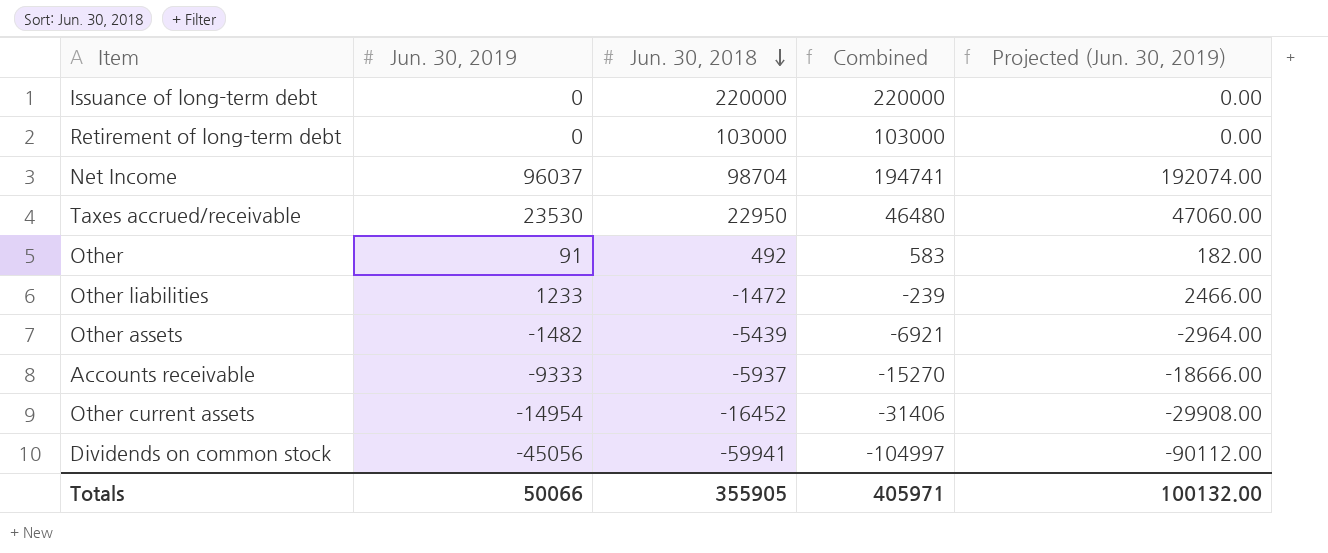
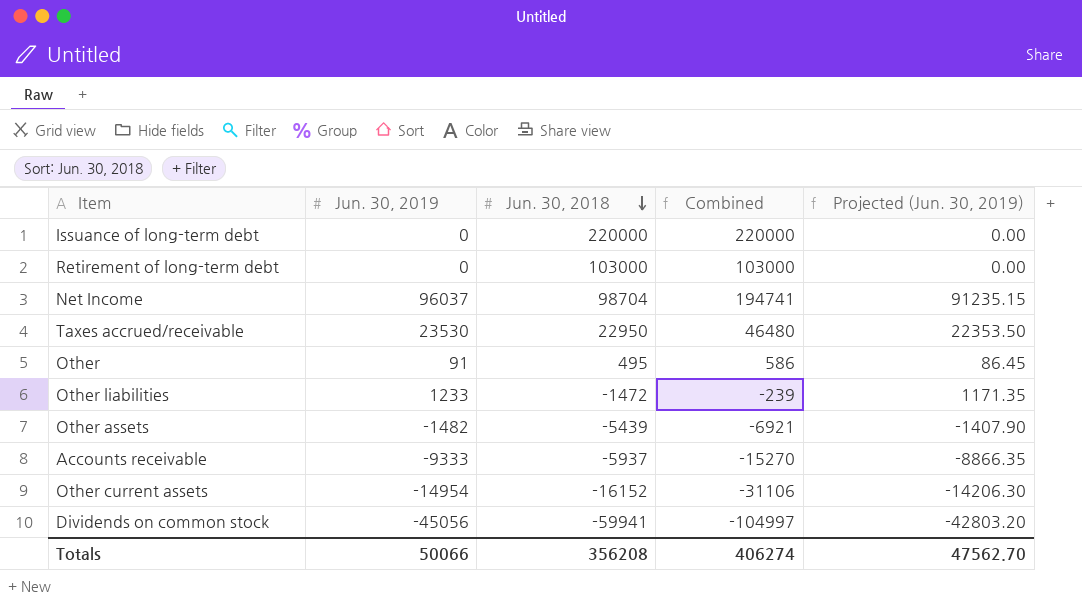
column Projected (Jun. 30, 2019) | formula: [Jun. 30, 2019] * 2 -> [Jun. 30, 2019] * 0.95
Other | Jun. 30, 2018: 492 -> 495
Other | Combined: 583 -> 586
Other current assets | Jun. 30, 2018: -16452 -> -16152
Other current assets | Combined: -31406 -> -31106
Totals | Jun. 30, 2018: 355905 -> 356208
Totals | Combined: 405971 -> 406274
Totals | Projected (Jun. 30, 2019): 100132.00 -> 47562.70

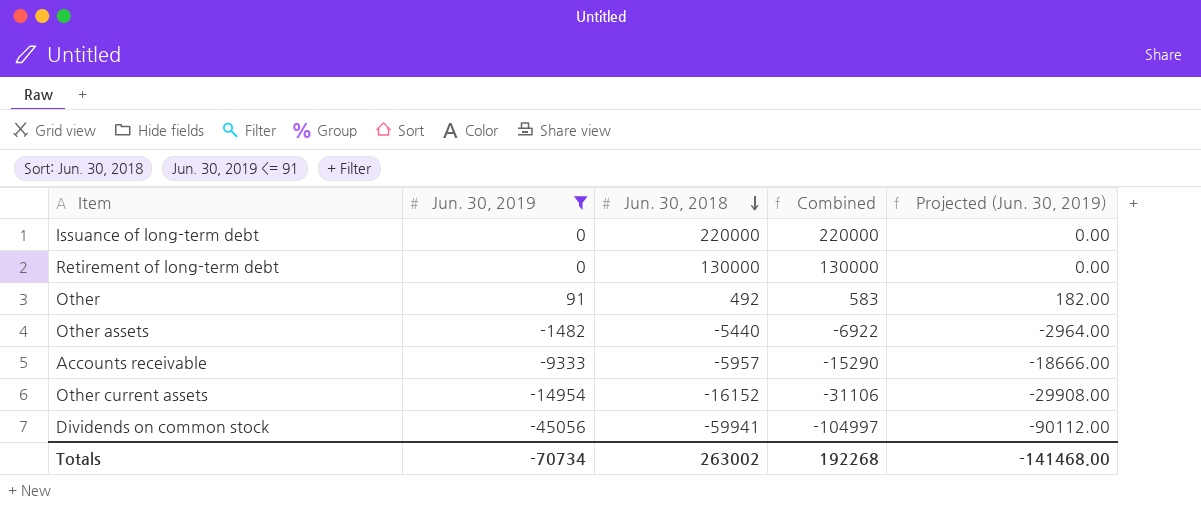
filter: none -> Jun. 30, 2019 <= 91
column Projected (Jun. 30, 2019) | formula: [Jun. 30, 2019] * 0.95 -> [Jun. 30, 2019] * 2
Retirement of long-term debt | Jun. 30, 2018: 103000 -> 130000
Retirement of long-term debt | Combined: 103000 -> 130000
Other | Jun. 30, 2018: 495 -> 492
Other | Combined: 586 -> 583
Other assets | Jun. 30, 2018: -5439 -> -5440
Other assets | Combined: -6921 -> -6922
Accounts receivable | Jun. 30, 2018: -5937 -> -5957
Accounts receivable | Combined: -15270 -> -15290
Totals | Jun. 30, 2019: 50066 -> -70734
Totals | Jun. 30, 2018: 356208 -> 263002
Totals | Combined: 406274 -> 192268
Totals | Projected (Jun. 30, 2019): 47562.70 -> -141468.00

